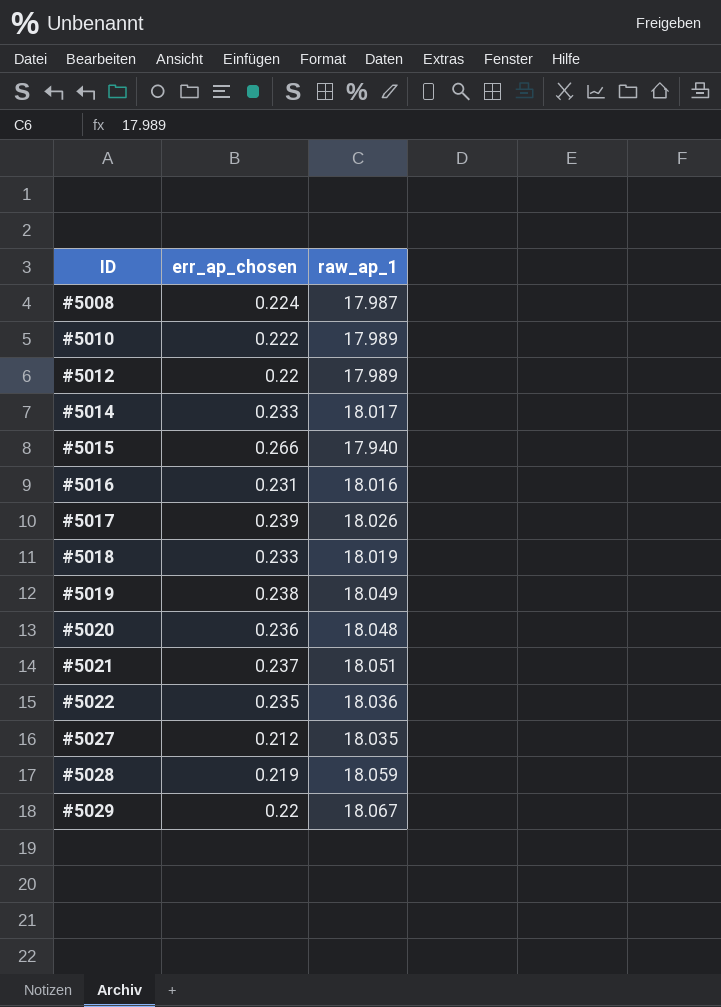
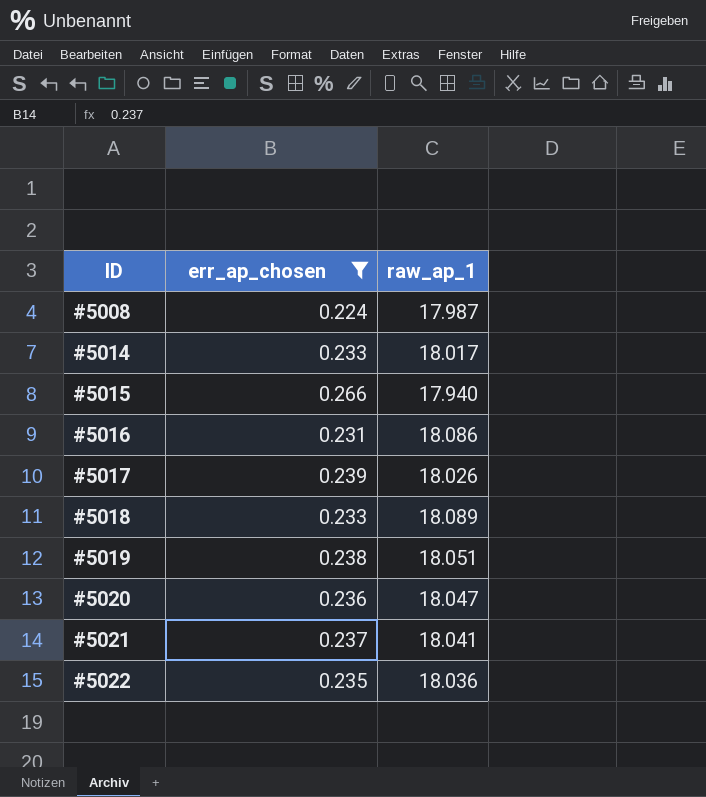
filter: none -> err_ap_chosen >= 0.224
#5016 | raw_ap_1: 18.016 -> 18.086
#5018 | raw_ap_1: 18.019 -> 18.089
#5019 | raw_ap_1: 18.049 -> 18.051
#5020 | raw_ap_1: 18.048 -> 18.047
#5021 | raw_ap_1: 18.051 -> 18.041

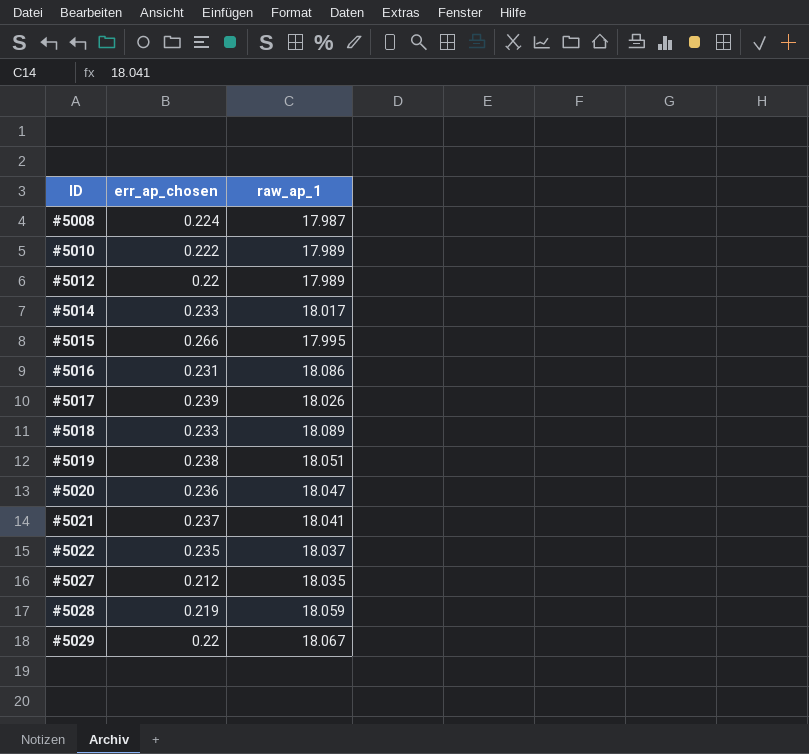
filter: err_ap_chosen >= 0.224 -> none
#5015 | raw_ap_1: 17.940 -> 17.995
#5022 | raw_ap_1: 18.036 -> 18.037

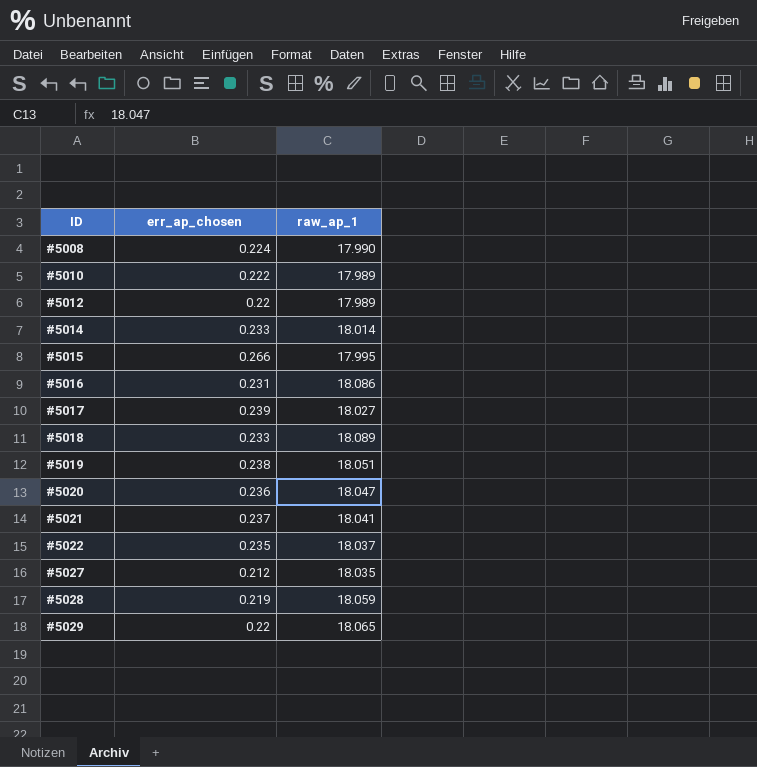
#5008 | raw_ap_1: 17.987 -> 17.990
#5014 | raw_ap_1: 18.017 -> 18.014
#5017 | raw_ap_1: 18.026 -> 18.027
#5029 | raw_ap_1: 18.067 -> 18.065

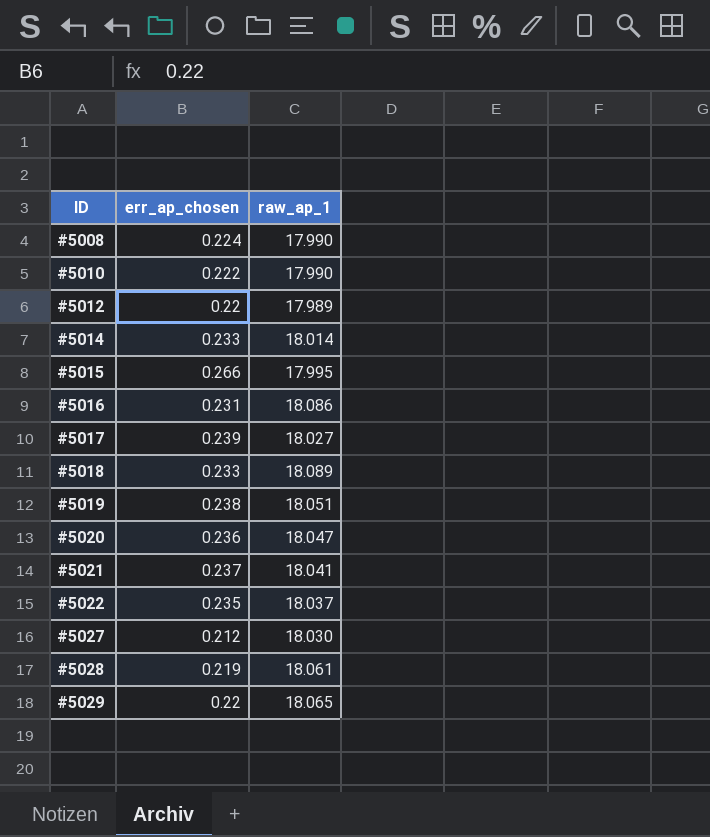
#5010 | raw_ap_1: 17.989 -> 17.990
#5027 | raw_ap_1: 18.035 -> 18.030
#5028 | raw_ap_1: 18.059 -> 18.061

